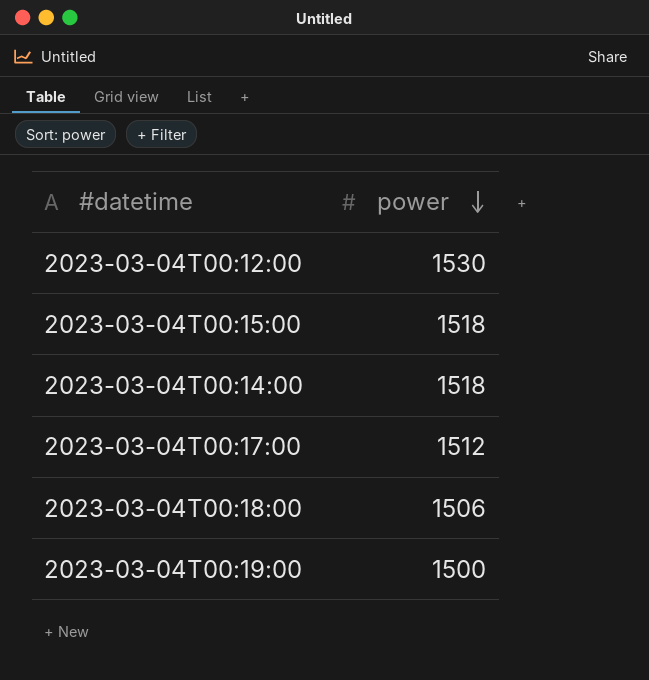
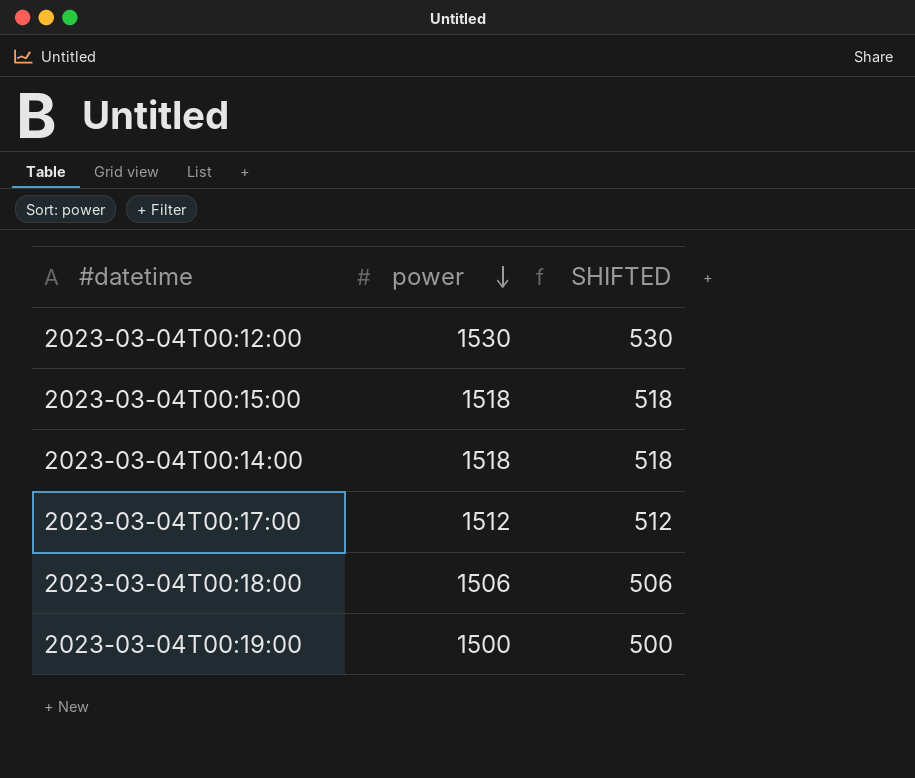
column SHIFTED | formula: none -> [power] - 1000

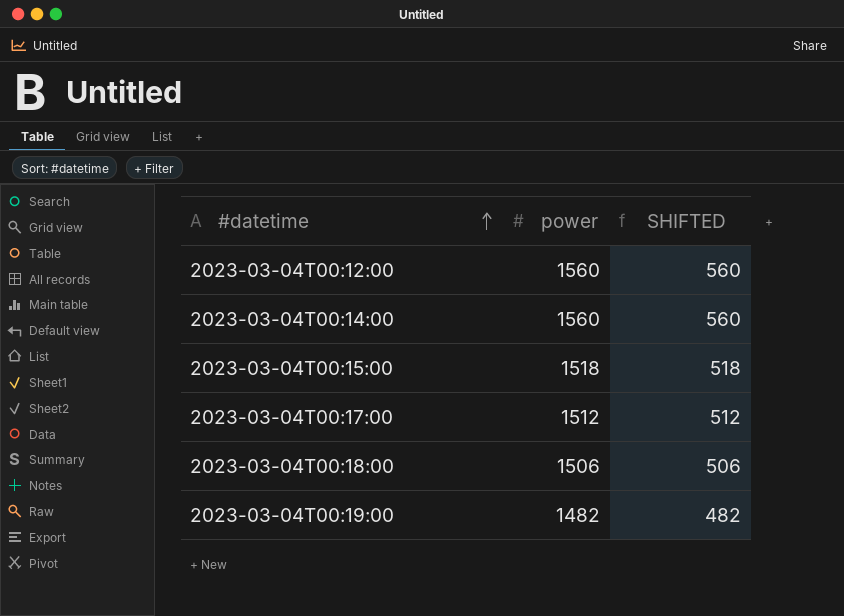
row order: power descending -> #datetime ascending
2023-03-04T00:12:00 | power: 1530 -> 1560
2023-03-04T00:12:00 | SHIFTED: 530 -> 560
2023-03-04T00:14:00 | power: 1518 -> 1560
2023-03-04T00:14:00 | SHIFTED: 518 -> 560
2023-03-04T00:19:00 | power: 1500 -> 1482
2023-03-04T00:19:00 | SHIFTED: 500 -> 482

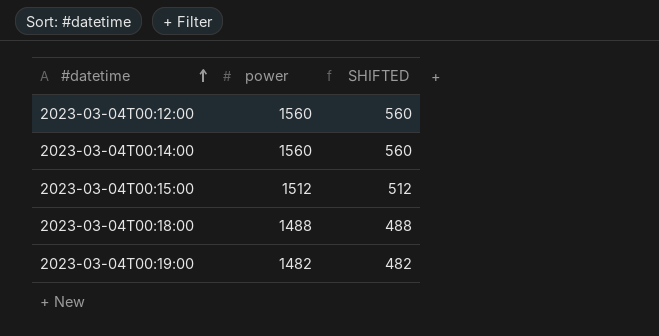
row 2023-03-04T00:17:00: 1512 | 512 -> none
2023-03-04T00:15:00 | power: 1518 -> 1512
2023-03-04T00:15:00 | SHIFTED: 518 -> 512
2023-03-04T00:18:00 | power: 1506 -> 1488
2023-03-04T00:18:00 | SHIFTED: 506 -> 488

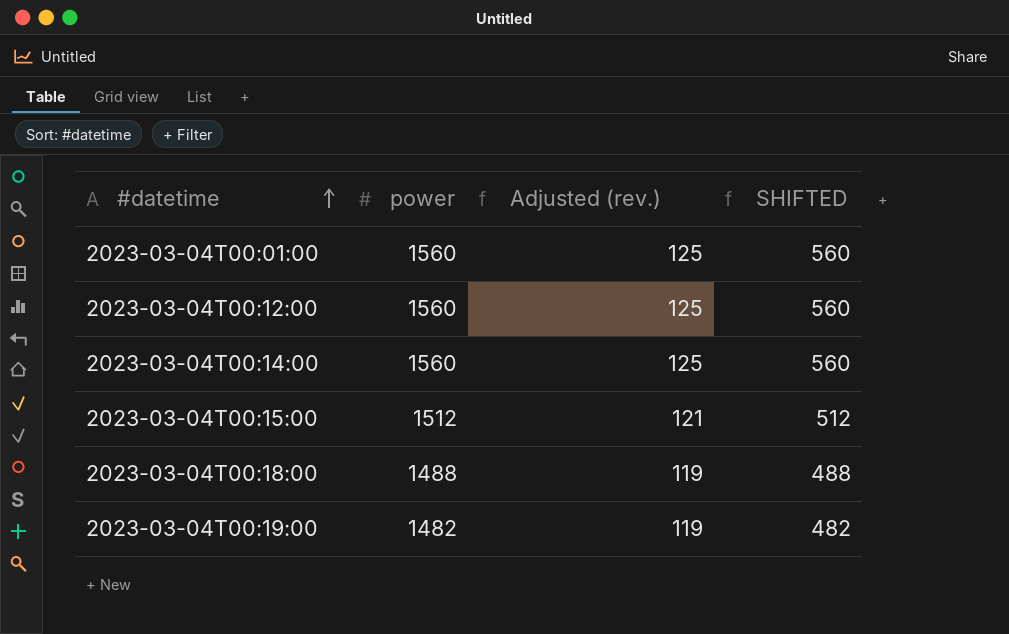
column Adjusted (rev.) | formula: none -> [power] * 0.08
row 2023-03-04T00:01:00: none -> 1560 | 125 | 560

